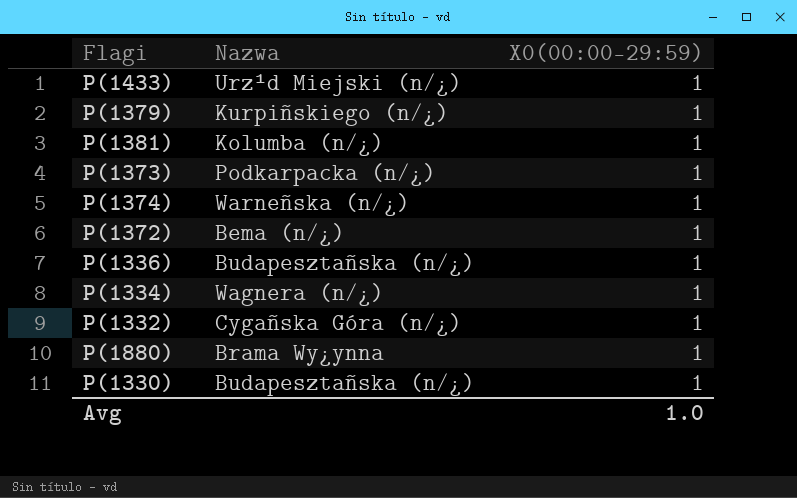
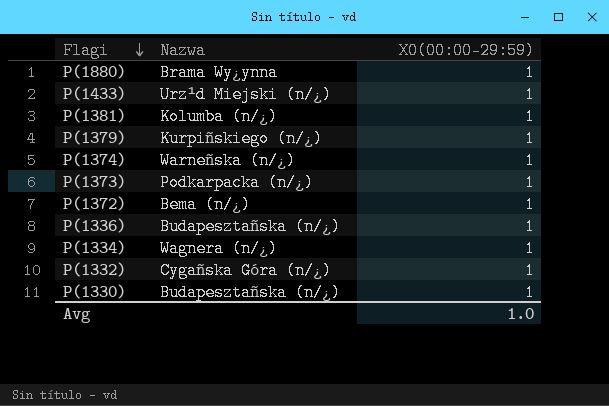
row order: none -> Flagi descending

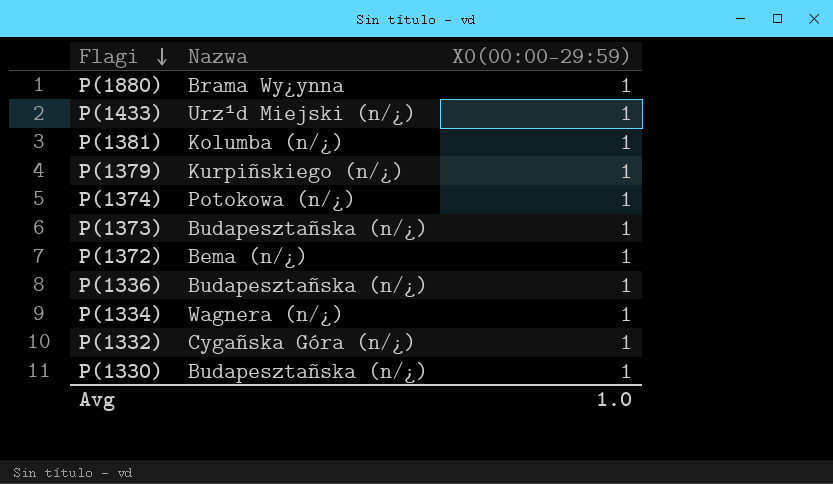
P(1374) | Nazwa: Warneñska (n/¿) -> Potokowa (n/¿)
P(1373) | Nazwa: Podkarpacka (n/¿) -> Budapesztañska (n/¿)

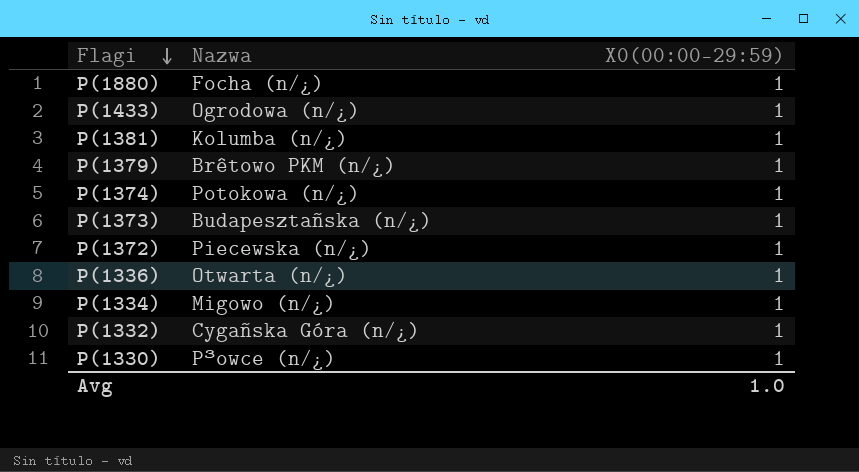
P(1880) | Nazwa: Brama Wy¿ynna -> Focha (n/¿)
P(1433) | Nazwa: Urz¹d Miejski (n/¿) -> Ogrodowa (n/¿)
P(1379) | Nazwa: Kurpiñskiego (n/¿) -> Brêtowo PKM (n/¿)
P(1372) | Nazwa: Bema (n/¿) -> Piecewska (n/¿)
P(1336) | Nazwa: Budapesztañska (n/¿) -> Otwarta (n/¿)
P(1334) | Nazwa: Wagnera (n/¿) -> Migowo (n/¿)
P(1330) | Nazwa: Budapesztañska (n/¿) -> P³owce (n/¿)

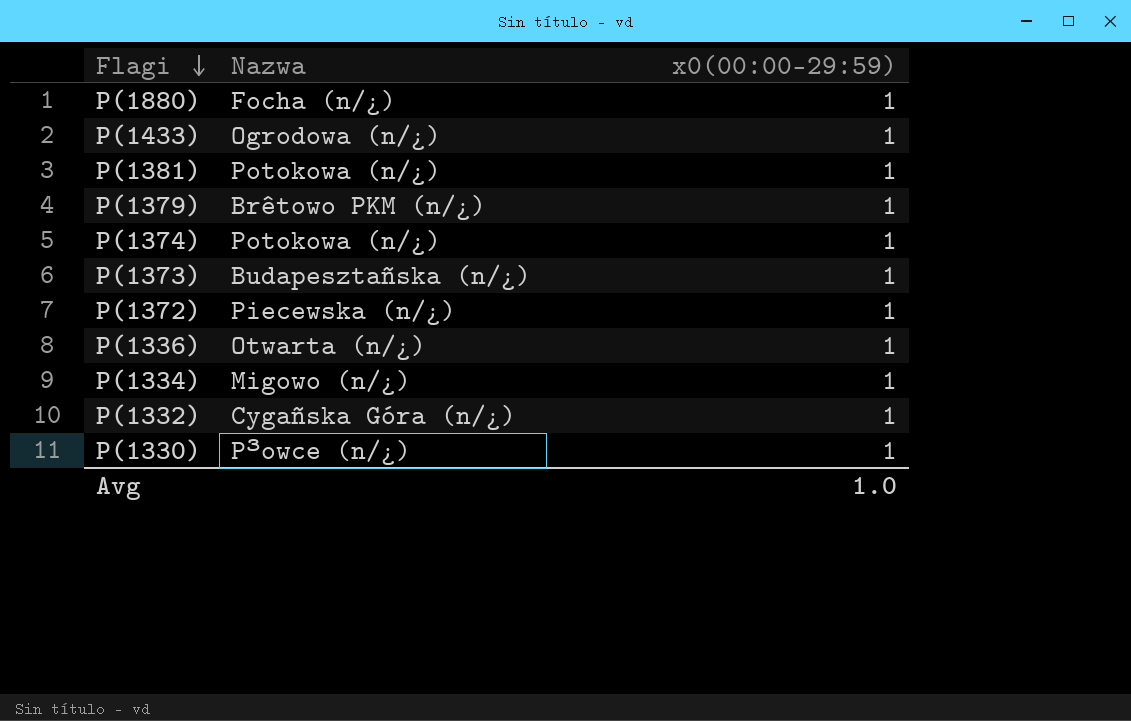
column name: X0(00:00-29:59) -> x0(00:00-29:59)
P(1381) | Nazwa: Kolumba (n/¿) -> Potokowa (n/¿)

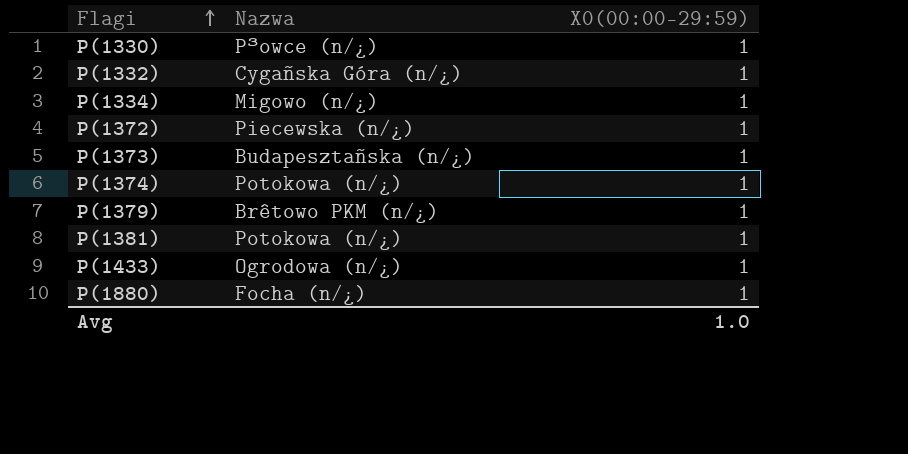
row order: Flagi descending -> Flagi ascending
column name: x0(00:00-29:59) -> X0(00:00-29:59)
row P(1336): Otwarta (n/¿) | 1 -> none

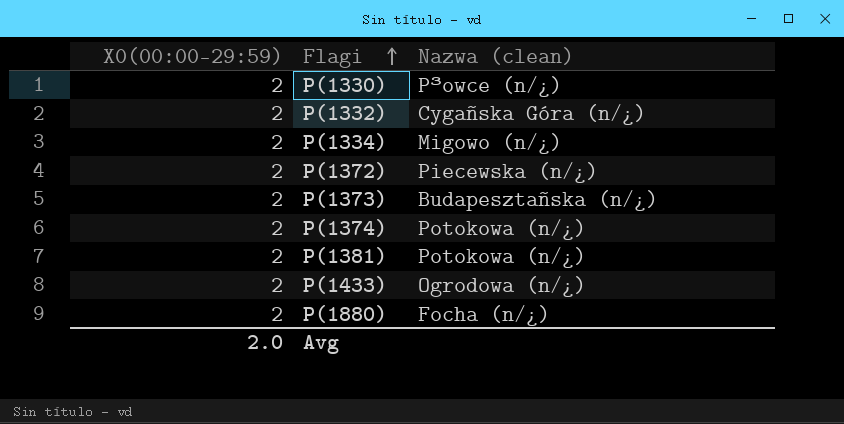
column X0(00:00-29:59) | position: 3 -> 1
column name: Nazwa -> Nazwa (clean)
row P(1379): Brêtowo PKM (n/¿) | 1 -> none
P(1330) | X0(00:00-29:59): 1 -> 2
P(1332) | X0(00:00-29:59): 1 -> 2
P(1334) | X0(00:00-29:59): 1 -> 2
P(1372) | X0(00:00-29:59): 1 -> 2
P(1373) | X0(00:00-29:59): 1 -> 2
P(1374) | X0(00:00-29:59): 1 -> 2
P(1381) | X0(00:00-29:59): 1 -> 2
P(1433) | X0(00:00-29:59): 1 -> 2
P(1880) | X0(00:00-29:59): 1 -> 2
Avg | X0(00:00-29:59): 1.0 -> 2.0

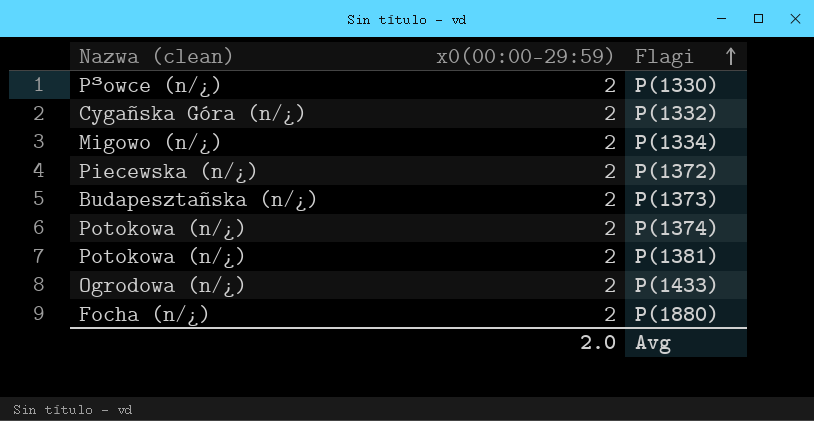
column Nazwa (clean) | position: 3 -> 1
column name: X0(00:00-29:59) -> x0(00:00-29:59)

